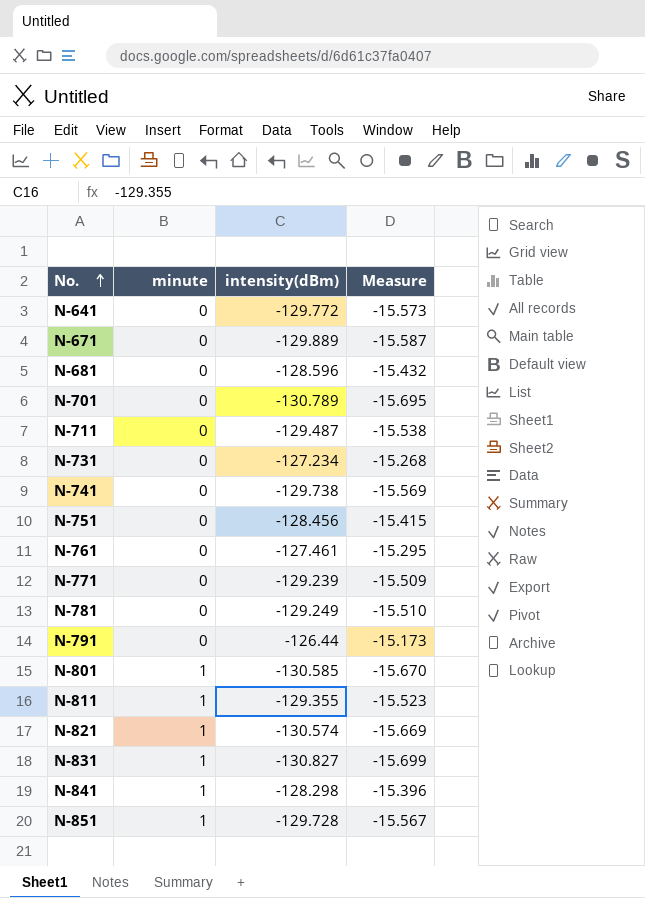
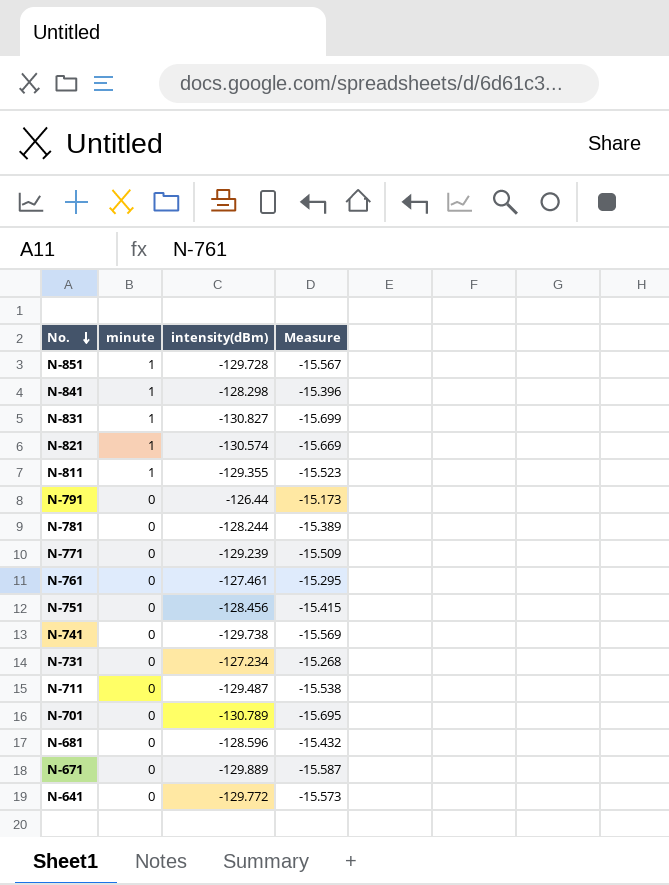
row order: No. ascending -> No. descending
row N-801: 1 | -130.585 | -15.670 -> none
N-781 | intensity(dBm): -129.249 -> -128.244
N-781 | Measure: -15.510 -> -15.389

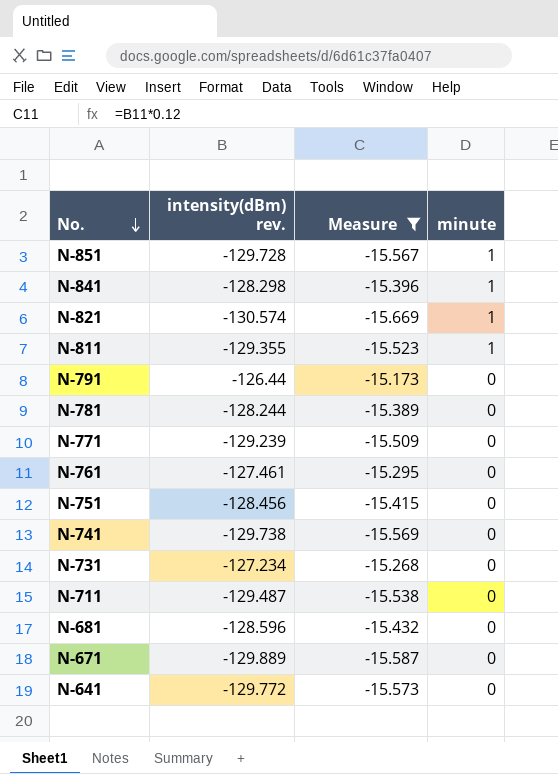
filter: none -> Measure >= -15.669
column name: intensity(dBm) -> intensity(dBm) rev.
column minute | position: 2 -> 4

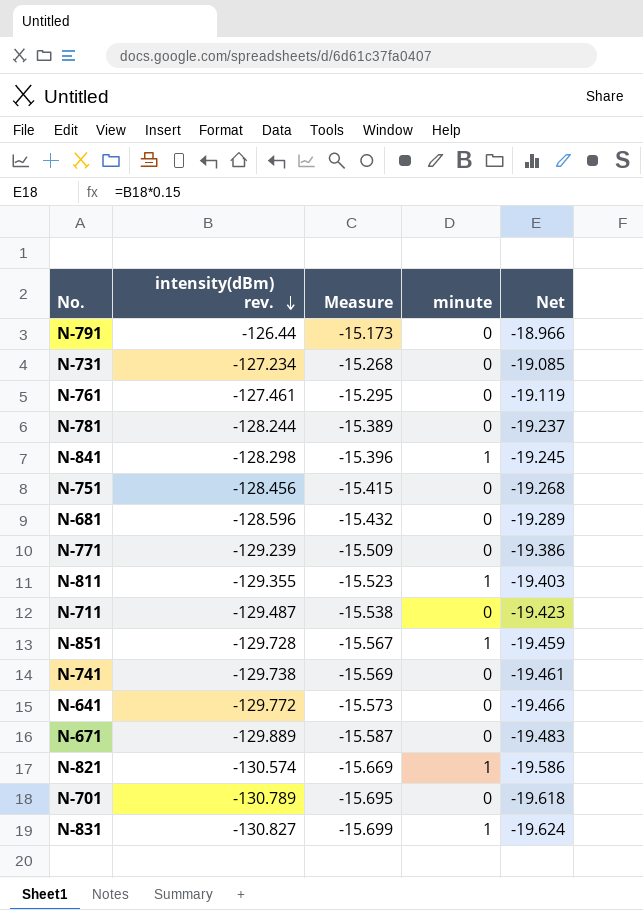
filter: Measure >= -15.669 -> none
row order: No. descending -> intensity(dBm) rev. descending
column Net | formula: none -> [intensity(dBm) rev.] * 0.15

